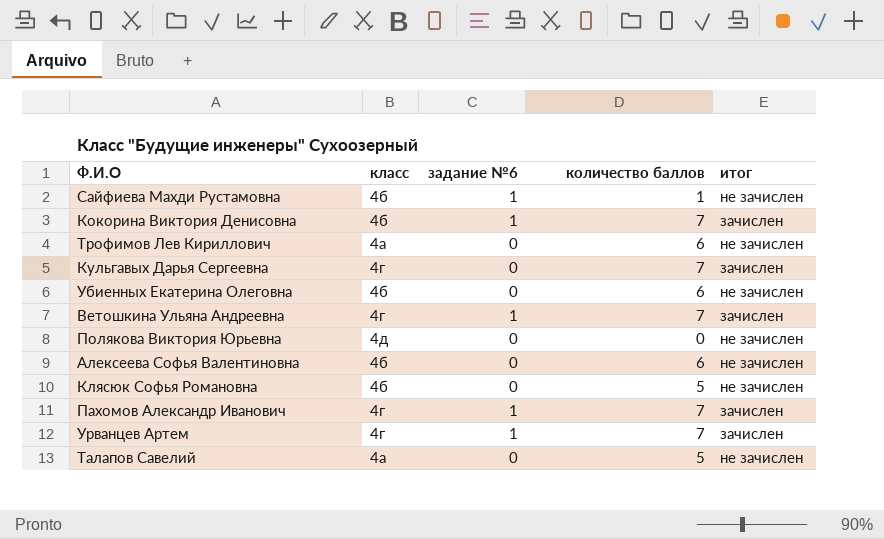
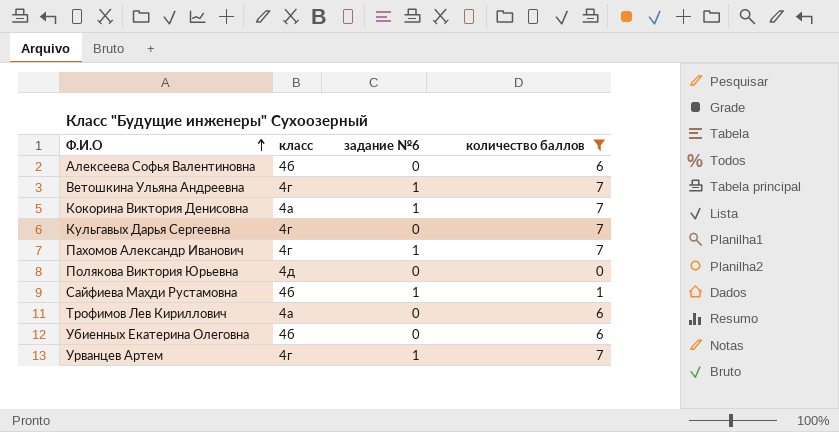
filter: none -> количество баллов != 5
row order: none -> Ф.И.О ascending
column итог | position: 5 -> none
Кокорина Виктория Денисовна | класс: 4б -> 4а

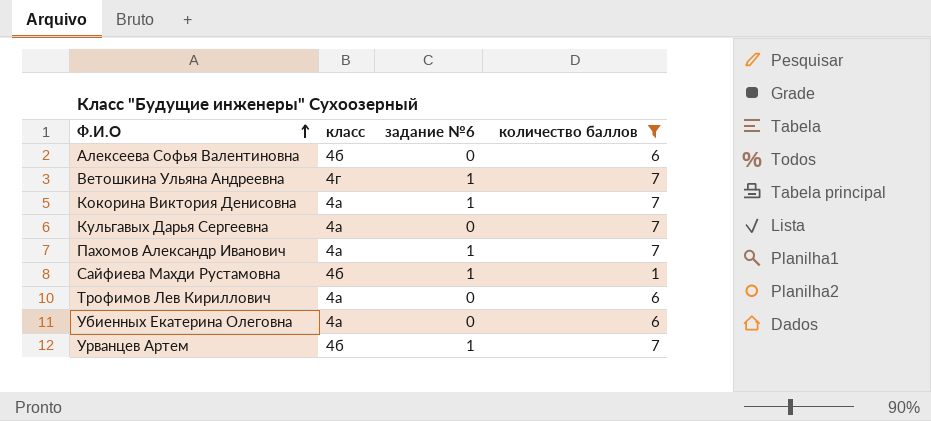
row Полякова Виктория Юрьевна: 4д | 0 | 0 -> none
Кульгавых Дарья Сергеевна | класс: 4г -> 4а
Пахомов Александр Иванович | класс: 4г -> 4а
Убиенных Екатерина Олеговна | класс: 4б -> 4а
Урванцев Артем | класс: 4г -> 4б

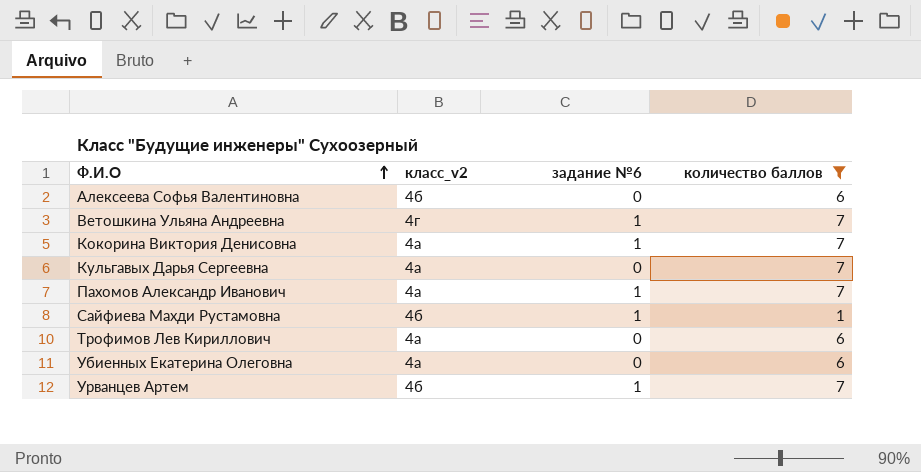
column name: класс -> класс_v2

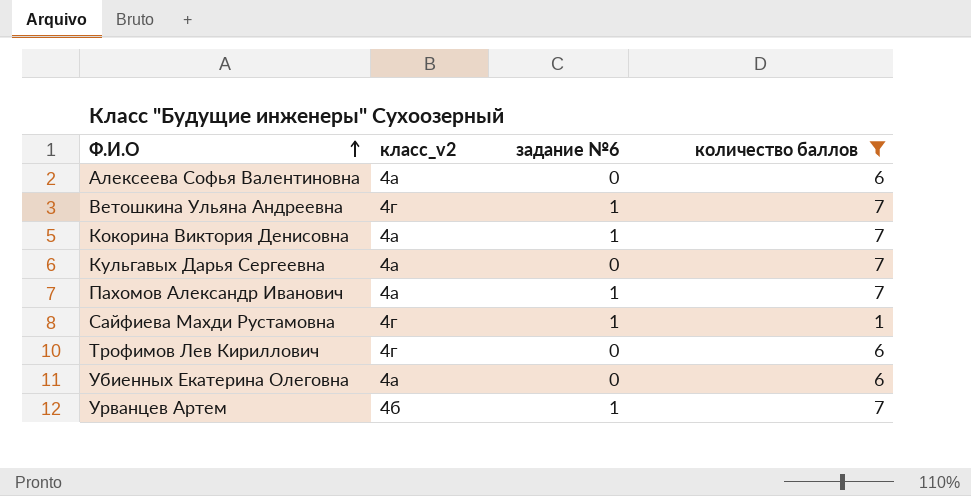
Алексеева Софья Валентиновна | класс_v2: 4б -> 4а
Сайфиева Махди Рустамовна | класс_v2: 4б -> 4г
Трофимов Лев Кириллович | класс_v2: 4а -> 4г

